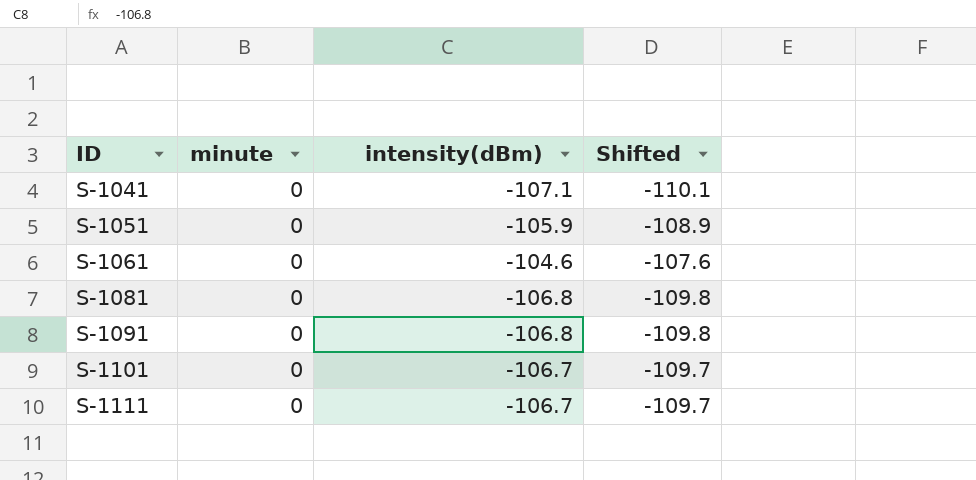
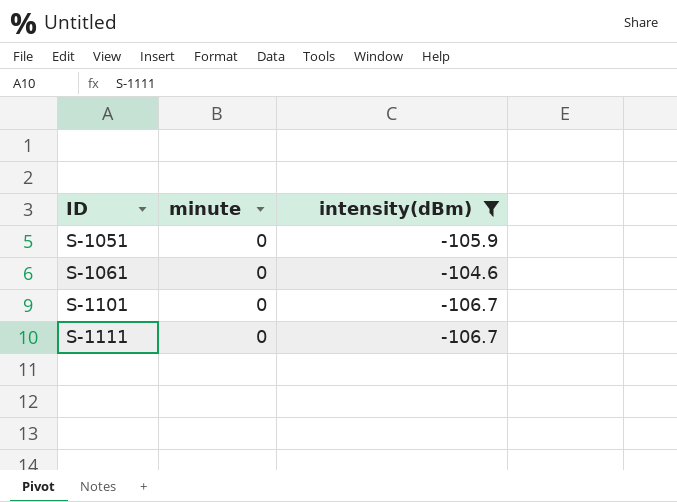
filter: none -> intensity(dBm) >= -106.7
column Shifted | formula: [intensity(dBm)] - 3 -> none

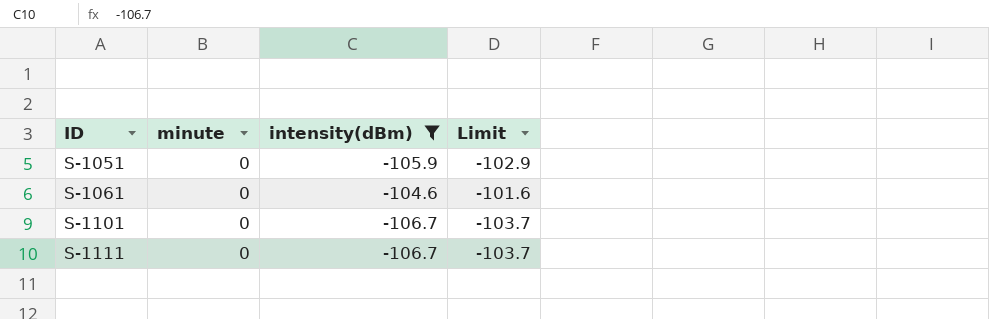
column Limit | formula: none -> [intensity(dBm)] + 3

